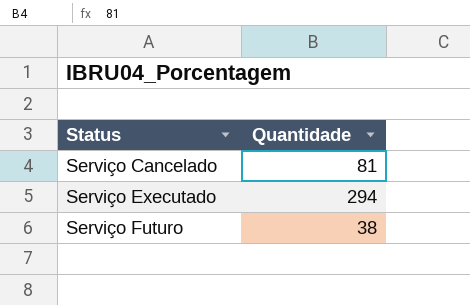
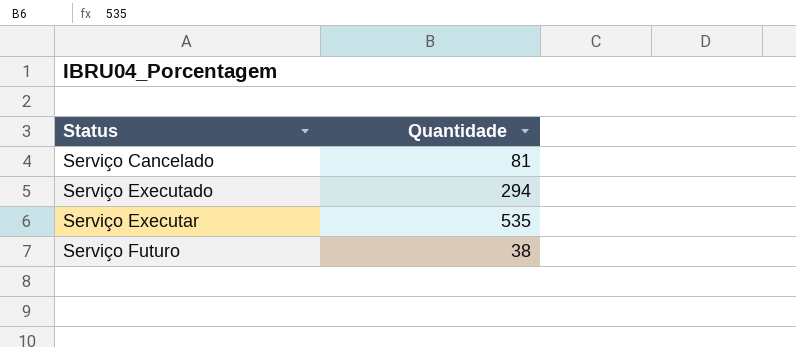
row Serviço Executar: none -> 535

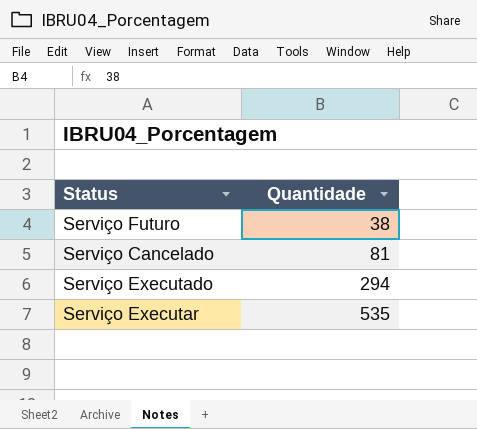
row order: Status ascending -> Quantidade ascending

